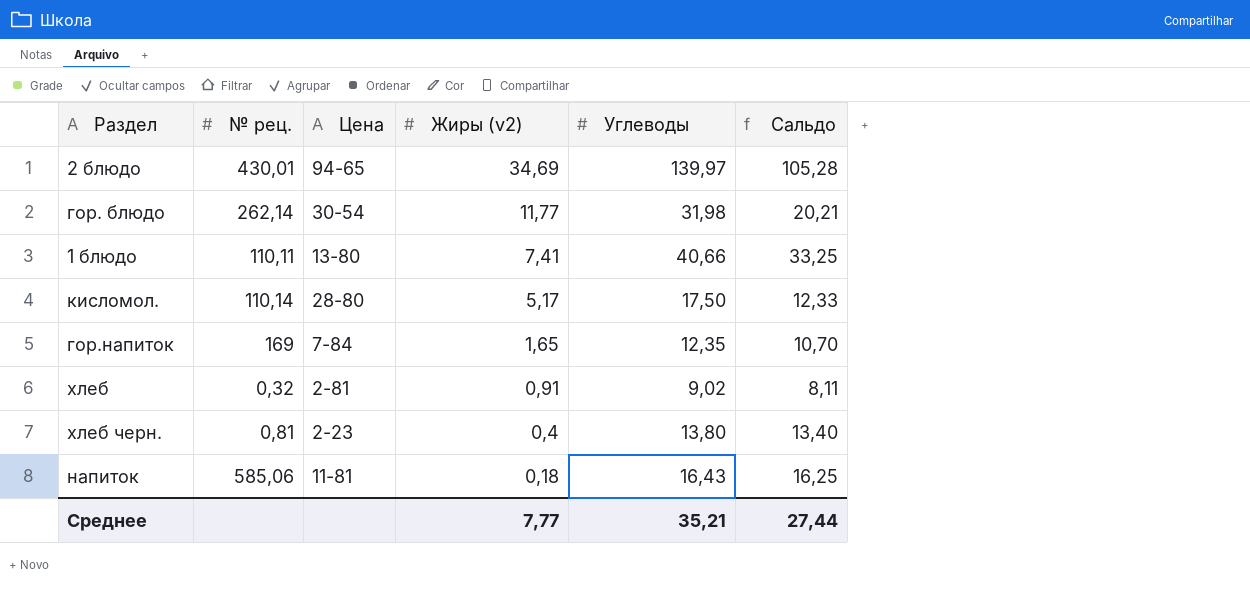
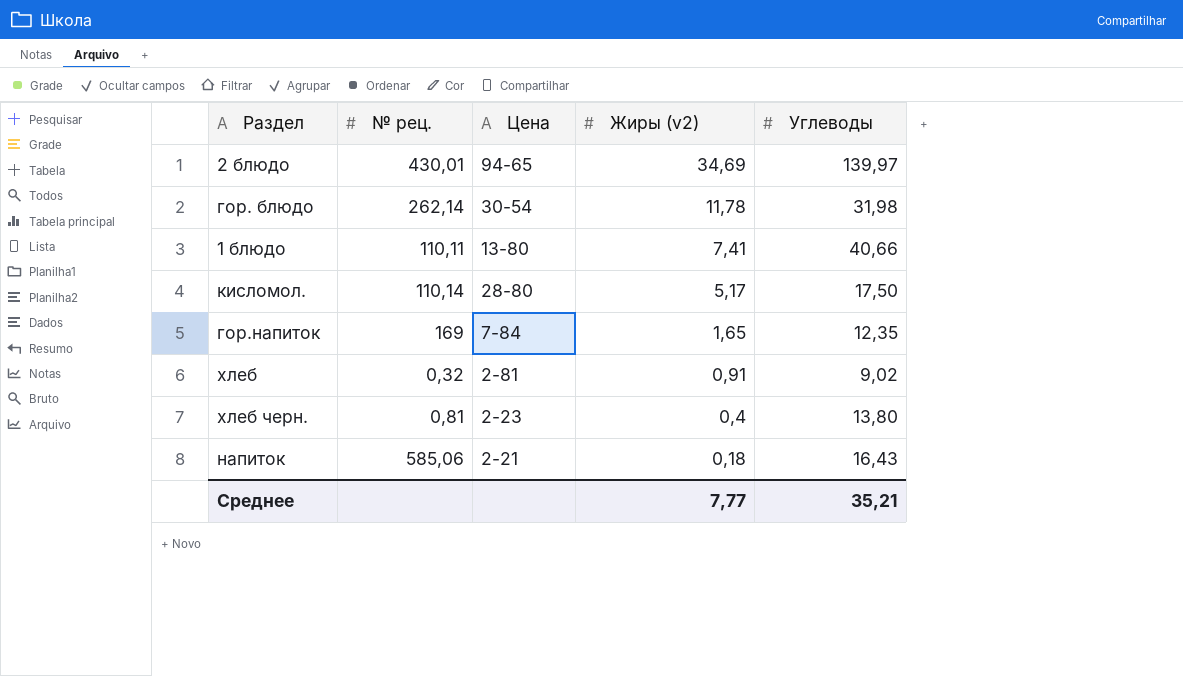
column Сальдо | formula: [Углеводы] - [Жиры (v2)] -> none
гор. блюдо | Жиры (v2): 11,77 -> 11,78
напиток | Цена: 11-81 -> 2-21

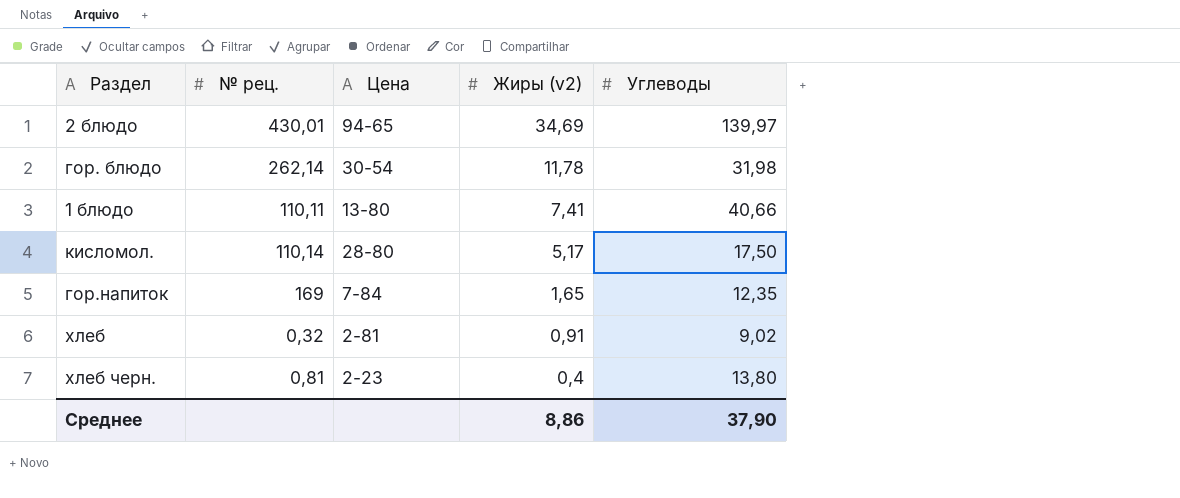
row напиток: 585,06 | 2-21 | 0,18 | 16,43 -> none
Среднее | Жиры (v2): 7,77 -> 8,86
Среднее | Углеводы: 35,21 -> 37,90

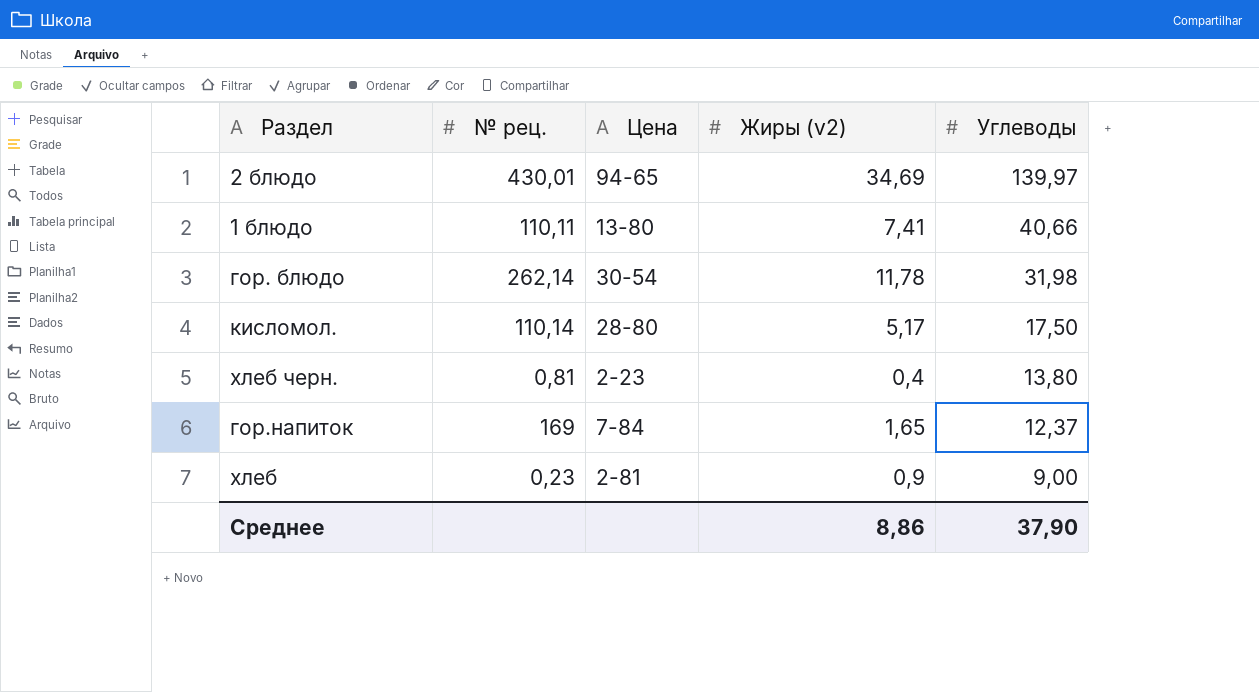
row order: Жиры (v2) descending -> Углеводы descending
гор.напиток | Углеводы: 12,35 -> 12,37
хлеб | № рец.: 0,32 -> 0,23
хлеб | Жиры (v2): 0,91 -> 0,9
хлеб | Углеводы: 9,02 -> 9,00

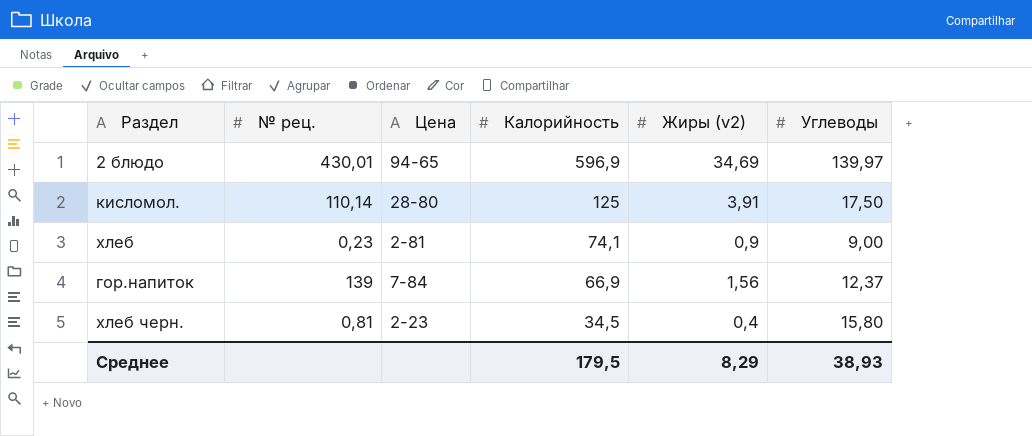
row order: Углеводы descending -> Калорийность descending
column Калорийность | position: none -> 4
row 1 блюдо: 110,11 | 13-80 | 7,41 | 40,66 -> none
row гор. блюдо: 262,14 | 30-54 | 11,78 | 31,98 -> none
кисломол. | Жиры (v2): 5,17 -> 3,91
гор.напиток | № рец.: 169 -> 139
гор.напиток | Жиры (v2): 1,65 -> 1,56
хлеб черн. | Углеводы: 13,80 -> 15,80
Среднее | Жиры (v2): 8,86 -> 8,29
Среднее | Углеводы: 37,90 -> 38,93

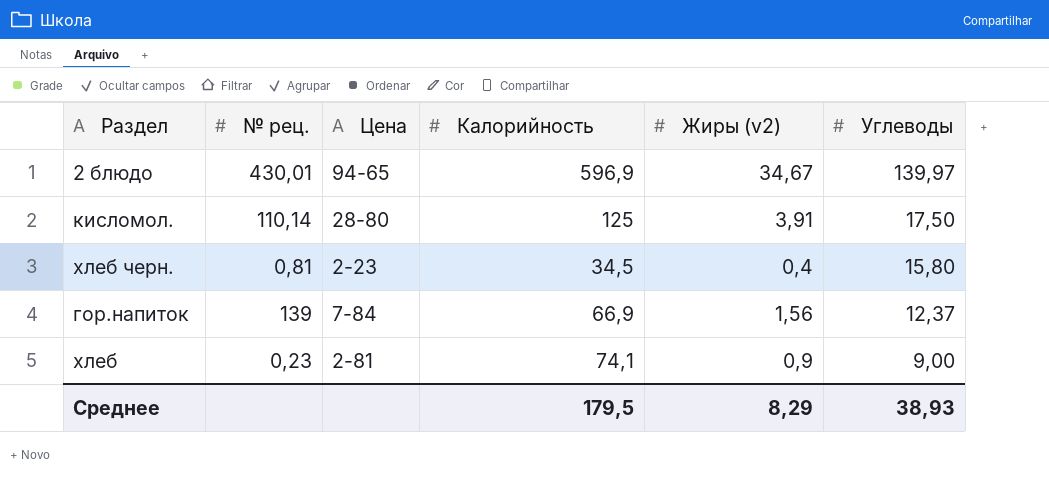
row order: Калорийность descending -> Углеводы descending
2 блюдо | Жиры (v2): 34,69 -> 34,67

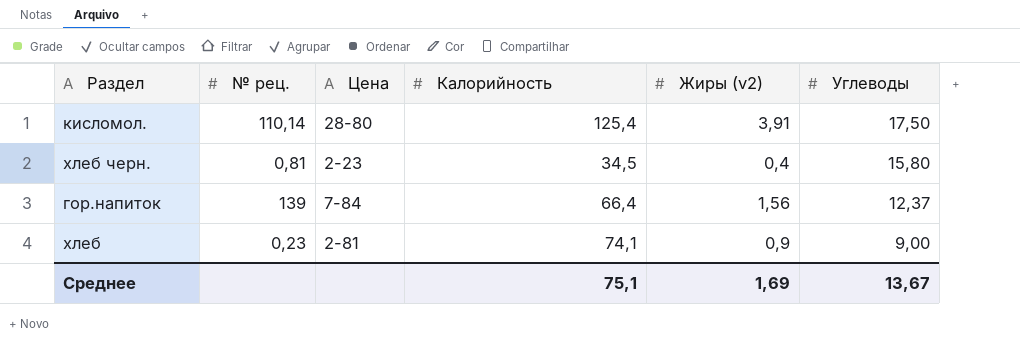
row 2 блюдо: 430,01 | 94-65 | 596,9 | 34,67 | 139,97 -> none
кисломол. | Калорийность: 125 -> 125,4
гор.напиток | Калорийность: 66,9 -> 66,4
Среднее | Калорийность: 179,5 -> 75,1
Среднее | Жиры (v2): 8,29 -> 1,69
Среднее | Углеводы: 38,93 -> 13,67

